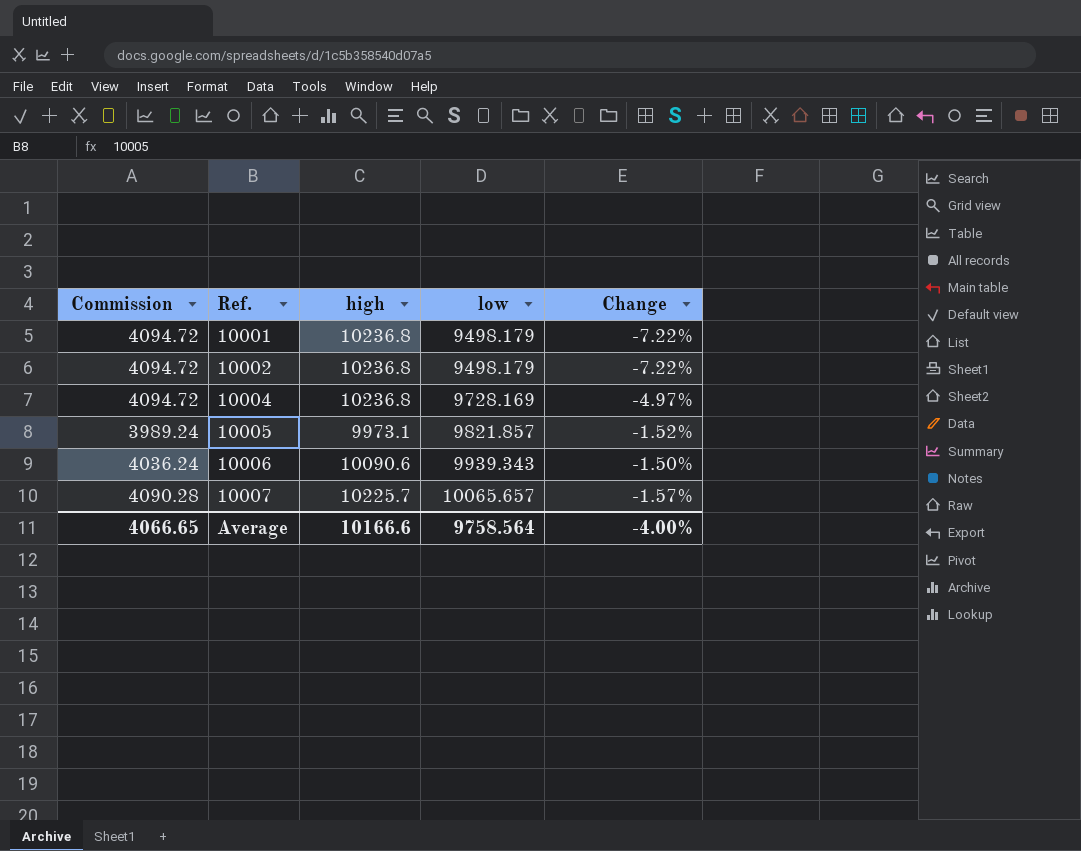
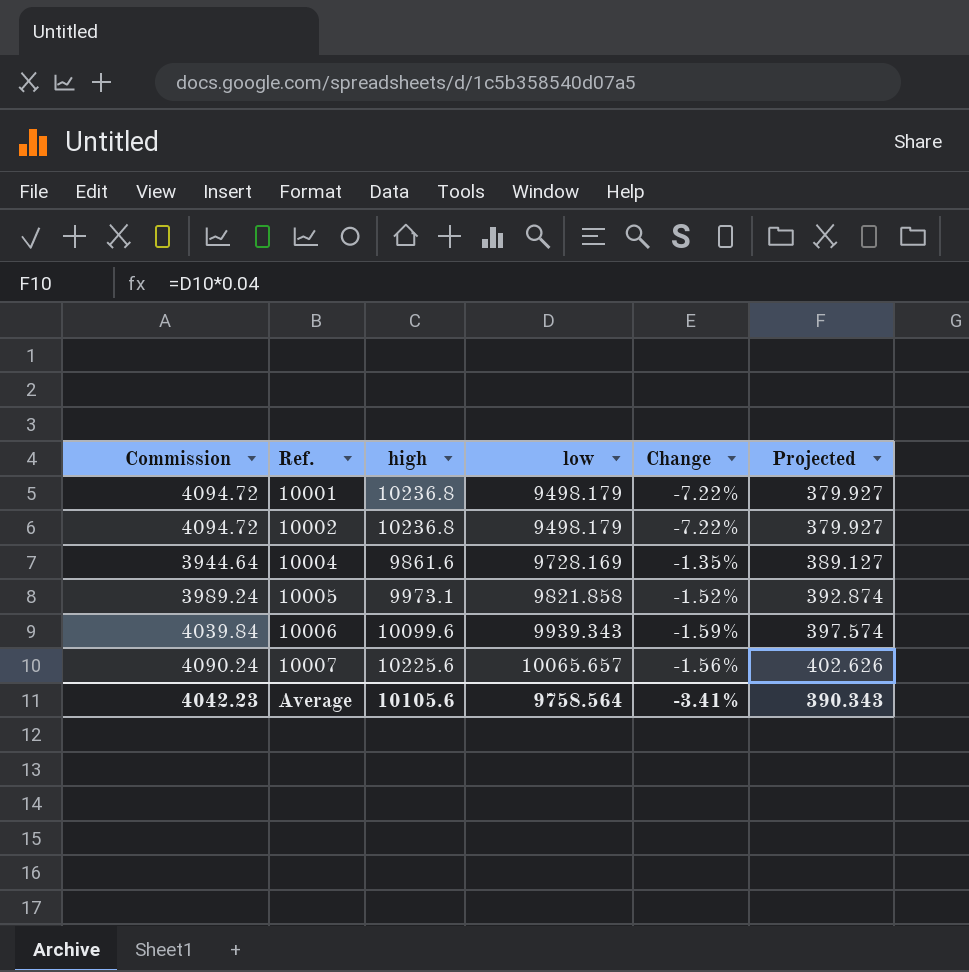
column Projected | formula: none -> [low] * 0.04
10004 | Commission: 4094.72 -> 3944.64
10004 | high: 10236.8 -> 9861.6
10004 | Change: -4.97% -> -1.35%
10005 | low: 9821.857 -> 9821.858
10006 | Commission: 4036.24 -> 4039.84
10006 | high: 10090.6 -> 10099.6
10006 | Change: -1.50% -> -1.59%
10007 | Commission: 4090.28 -> 4090.24
10007 | high: 10225.7 -> 10225.6
10007 | Change: -1.57% -> -1.56%
Average | Commission: 4066.65 -> 4042.23
Average | high: 10166.6 -> 10105.6
Average | Change: -4.00% -> -3.41%

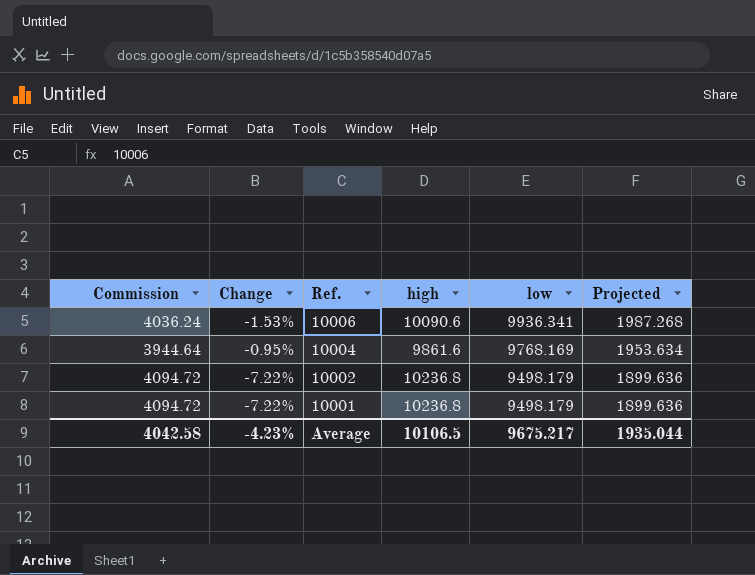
row order: Ref. ascending -> Ref. descending
column Change | position: 5 -> 2
column Projected | formula: [low] * 0.04 -> [low] * 0.2
row 10005: 3989.24 | 9973.1 | 9821.858 | -1.52% | 392.874 -> none
row 10007: 4090.24 | 10225.6 | 10065.657 | -1.56% | 402.626 -> none
10006 | Commission: 4039.84 -> 4036.24
10006 | Change: -1.59% -> -1.53%
10006 | high: 10099.6 -> 10090.6
10006 | low: 9939.343 -> 9936.341
10004 | Change: -1.35% -> -0.95%
10004 | low: 9728.169 -> 9768.169
Average | Commission: 4042.23 -> 4042.58
Average | Change: -3.41% -> -4.23%
Average | high: 10105.6 -> 10106.5
Average | low: 9758.564 -> 9675.217
Average | Projected: 390.343 -> 1935.044

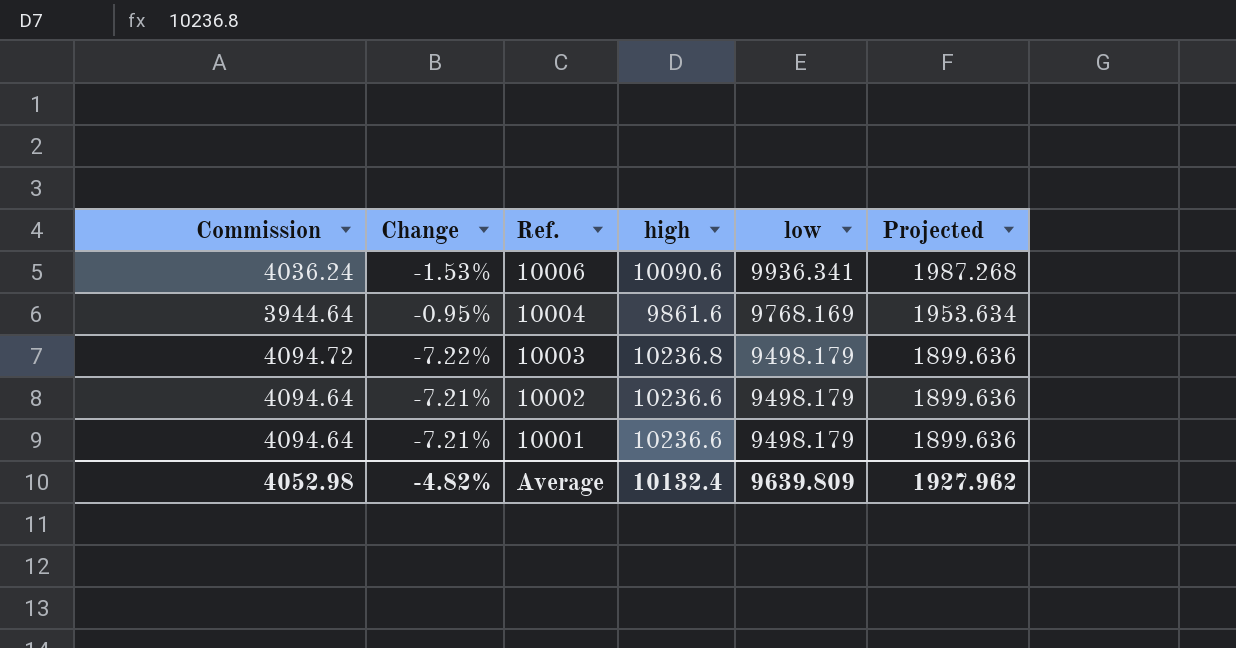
row 10003: none -> 4094.72 | -7.22% | 10236.8 | 9498.179 | 1899.636
10002 | Commission: 4094.72 -> 4094.64
10002 | Change: -7.22% -> -7.21%
10002 | high: 10236.8 -> 10236.6
10001 | Commission: 4094.72 -> 4094.64
10001 | Change: -7.22% -> -7.21%
10001 | high: 10236.8 -> 10236.6
Average | Commission: 4042.58 -> 4052.98
Average | Change: -4.23% -> -4.82%
Average | high: 10106.5 -> 10132.4
Average | low: 9675.217 -> 9639.809
Average | Projected: 1935.044 -> 1927.962

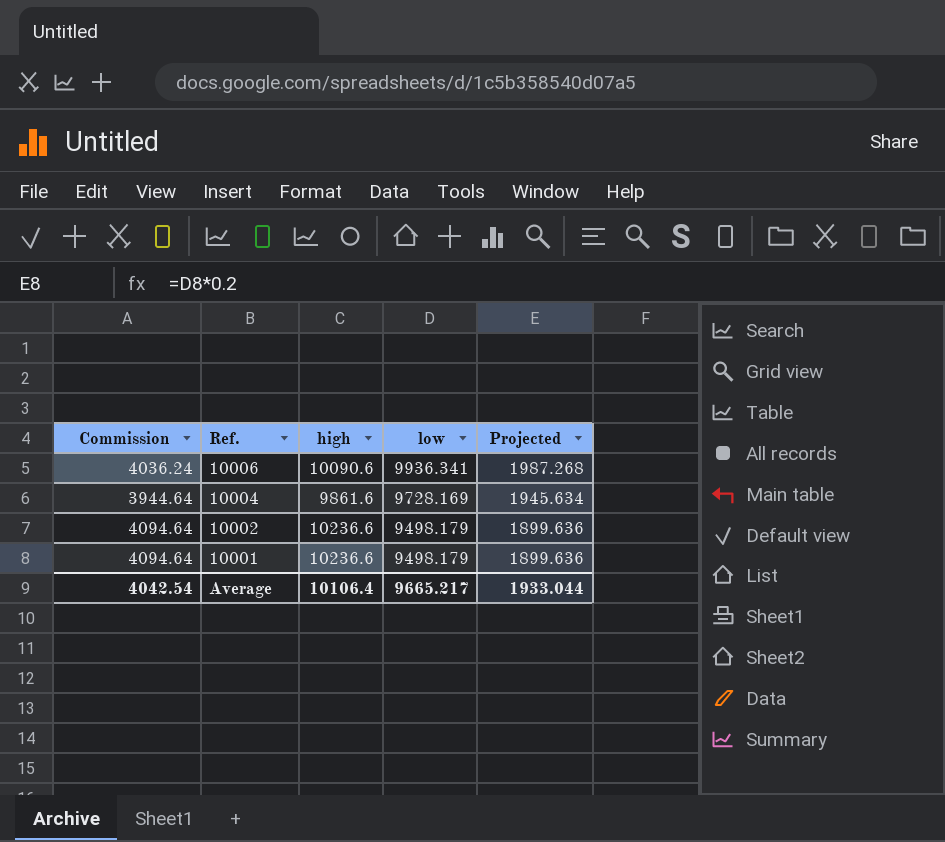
column Change | formula: ([low] - [high]) / [high] -> none
row 10003: 4094.72 | -7.22% | 10236.8 | 9498.179 | 1899.636 -> none
10004 | low: 9768.169 -> 9728.169
10004 | Projected: 1953.634 -> 1945.634
Average | Commission: 4052.98 -> 4042.54
Average | high: 10132.4 -> 10106.4
Average | low: 9639.809 -> 9665.217
Average | Projected: 1927.962 -> 1933.044

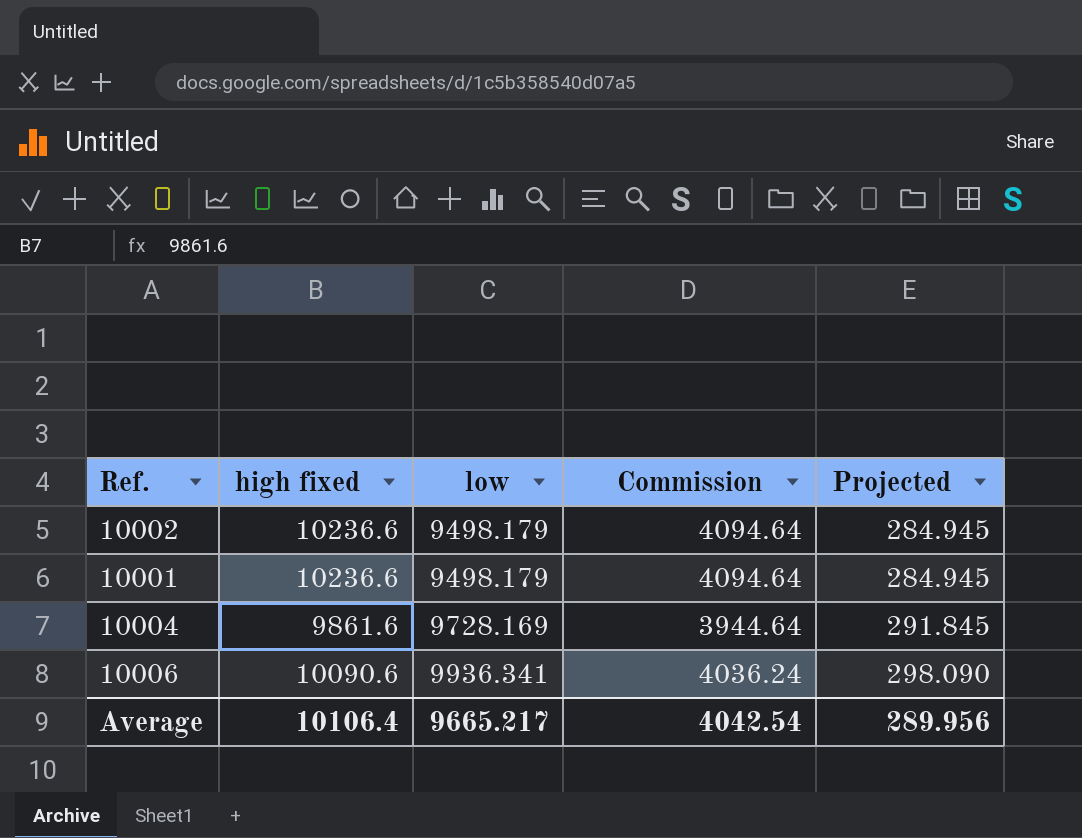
row order: Ref. descending -> low ascending
column name: high -> high fixed
column Commission | position: 1 -> 4
column Projected | formula: [low] * 0.2 -> [low] * 0.03
Average | Projected: 1933.044 -> 289.956

